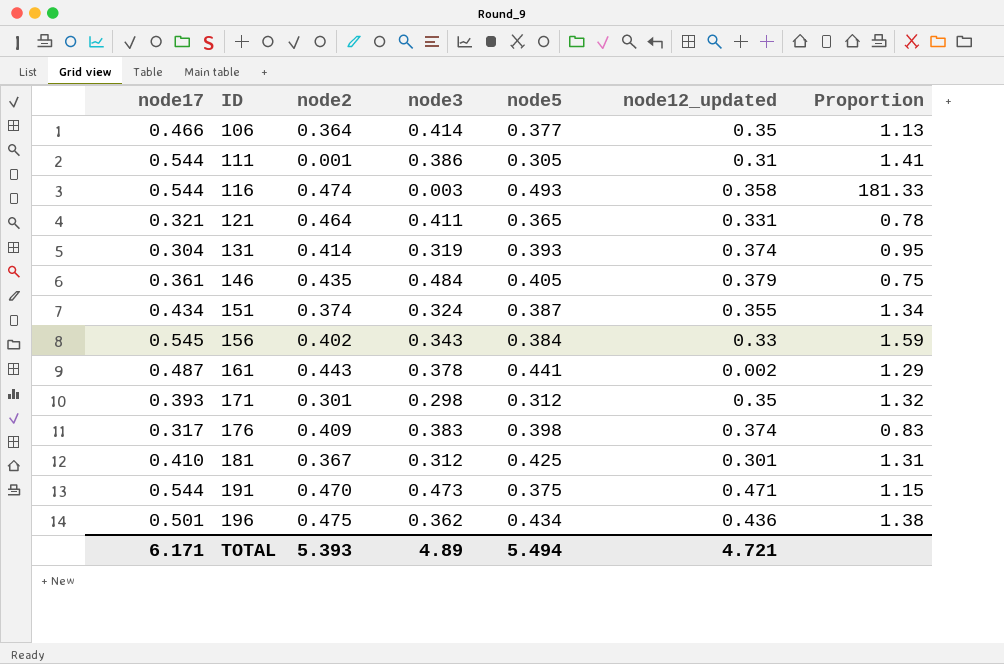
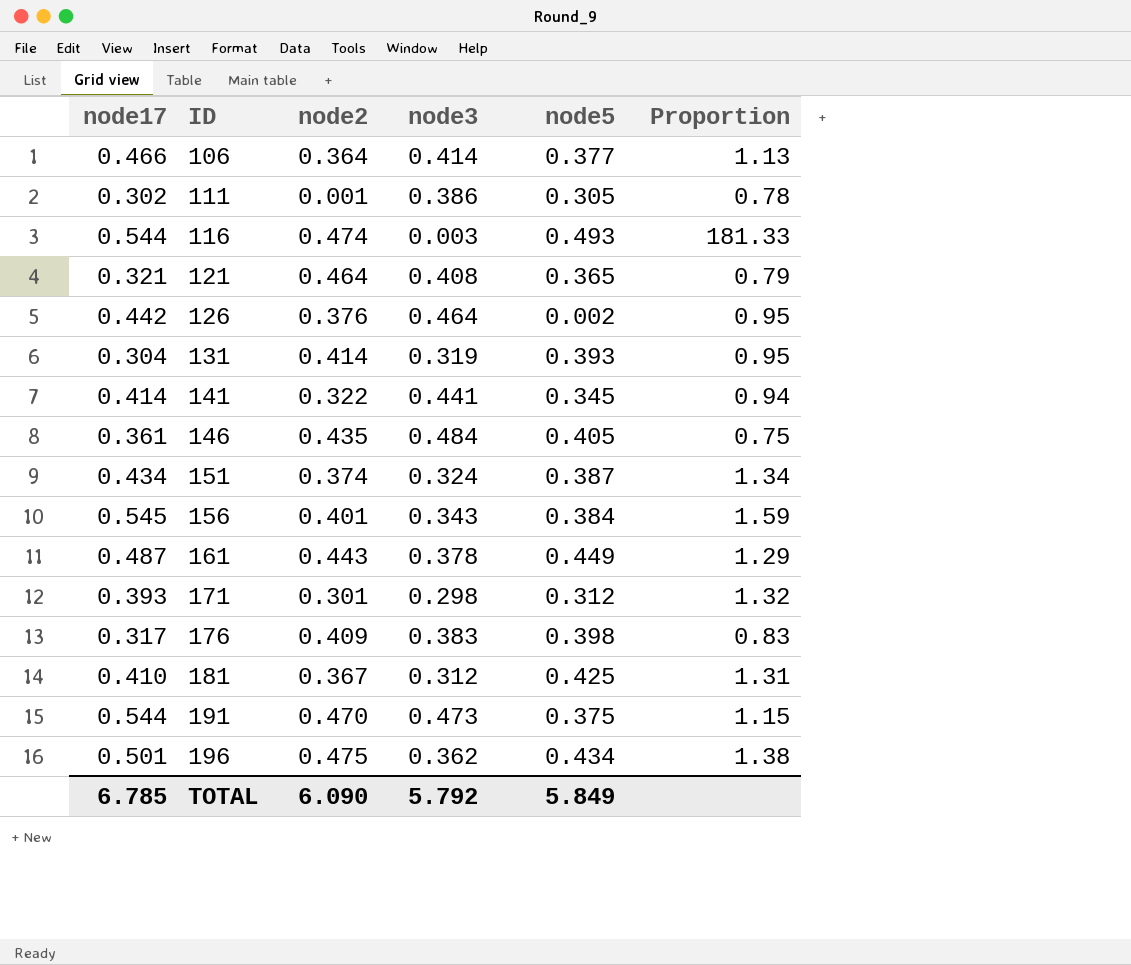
column node12_updated | position: 6 -> none
111 | node17: 0.544 -> 0.302
111 | Proportion: 1.41 -> 0.78
121 | node3: 0.411 -> 0.408
121 | Proportion: 0.78 -> 0.79
row 126: none -> 0.442 | 0.376 | 0.464 | 0.002 | 0.95
row 141: none -> 0.414 | 0.322 | 0.441 | 0.345 | 0.94
156 | node2: 0.402 -> 0.401
161 | node5: 0.441 -> 0.449
TOTAL | node17: 6.171 -> 6.785
TOTAL | node2: 5.393 -> 6.090
TOTAL | node3: 4.89 -> 5.792
TOTAL | node5: 5.494 -> 5.849

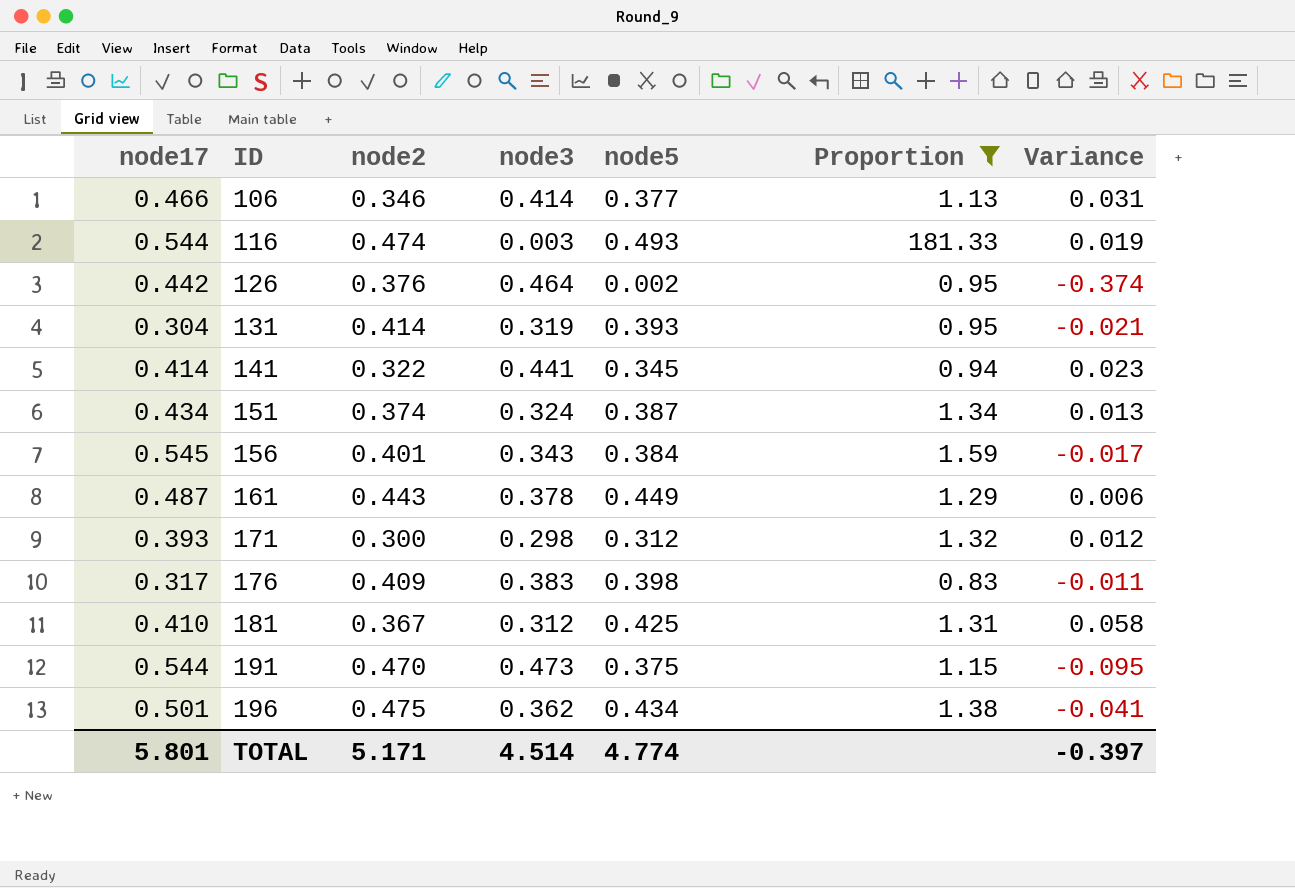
filter: none -> Proportion >= 0.83
column Variance | formula: none -> [node5] - [node2]
106 | node2: 0.364 -> 0.346
171 | node2: 0.301 -> 0.300
TOTAL | node17: 6.785 -> 5.801
TOTAL | node2: 6.090 -> 5.171
TOTAL | node3: 5.792 -> 4.514
TOTAL | node5: 5.849 -> 4.774

